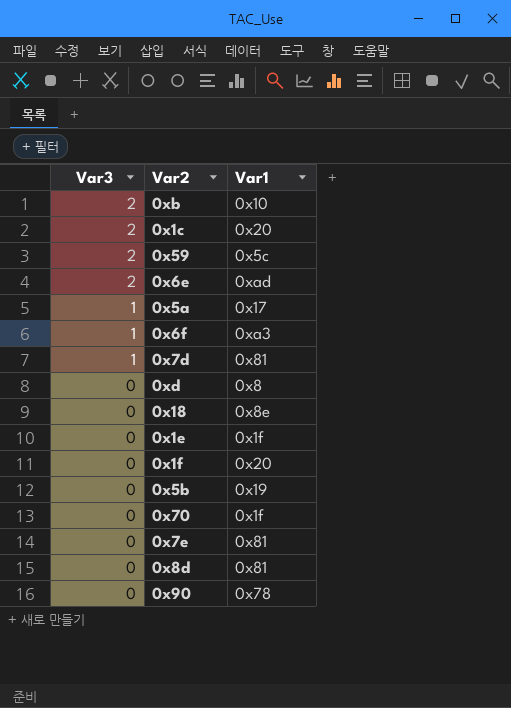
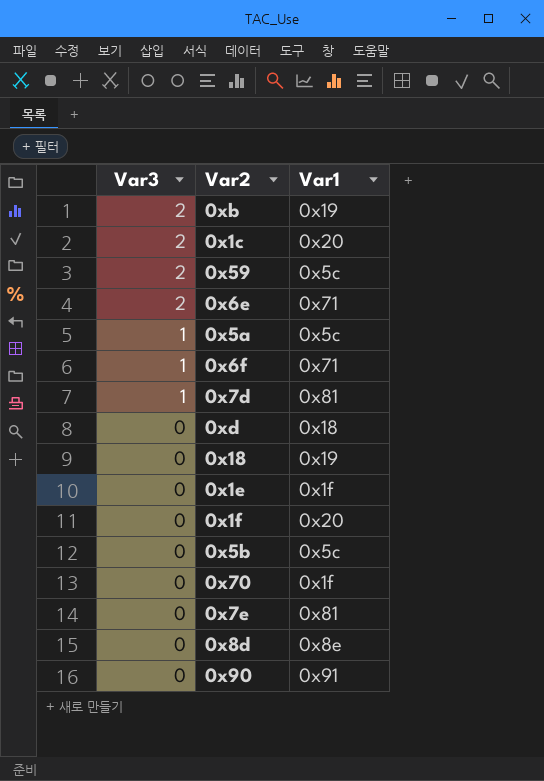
0xb | Var1: 0x10 -> 0x19
0x6e | Var1: 0xad -> 0x71
0x5a | Var1: 0x17 -> 0x5c
0x6f | Var1: 0xa3 -> 0x71
0xd | Var1: 0x8 -> 0x18
0x18 | Var1: 0x8e -> 0x19
0x5b | Var1: 0x19 -> 0x5c
0x8d | Var1: 0x81 -> 0x8e
0x90 | Var1: 0x78 -> 0x91

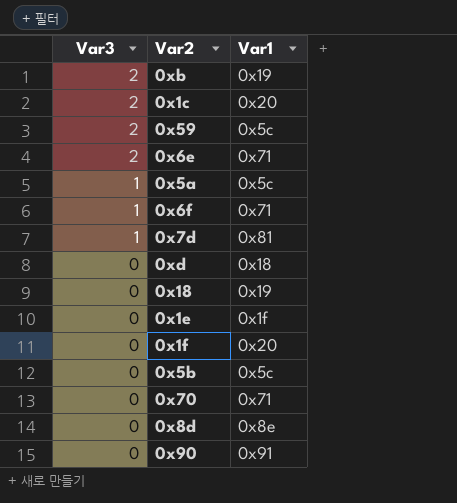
row 0x7e: 0 | 0x81 -> none
0x70 | Var1: 0x1f -> 0x71

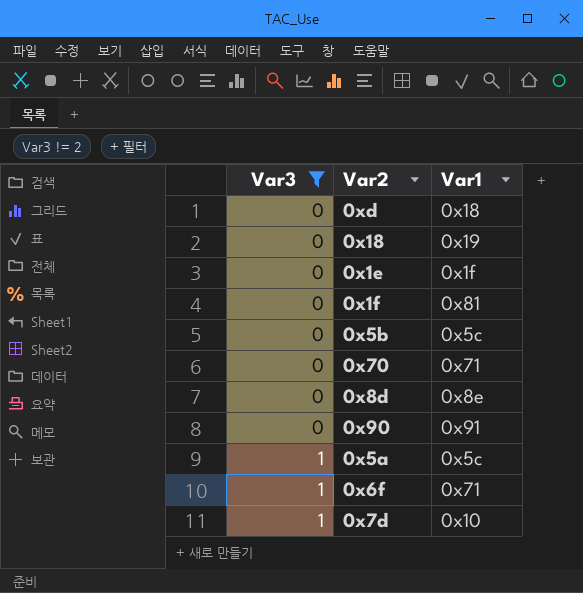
filter: none -> Var3 != 2
row order: Var3 descending -> Var3 ascending
0x1f | Var1: 0x20 -> 0x81
0x7d | Var1: 0x81 -> 0x10

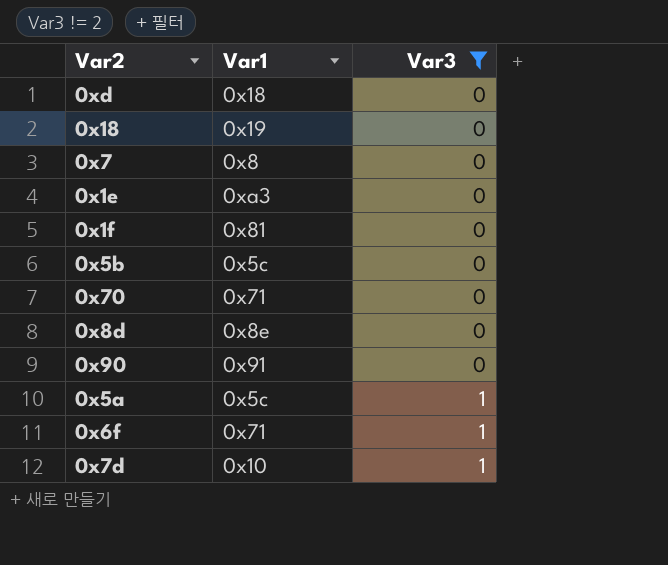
column Var3 | position: 1 -> 3
row 0x7: none -> 0x8 | 0
0x1e | Var1: 0x1f -> 0xa3

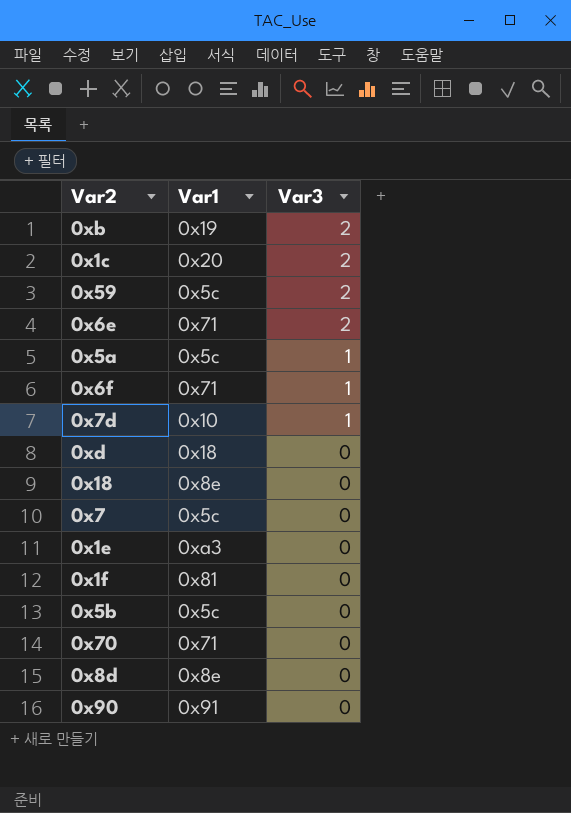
filter: Var3 != 2 -> none
row order: Var3 ascending -> Var3 descending
0x18 | Var1: 0x19 -> 0x8e
0x7 | Var1: 0x8 -> 0x5c

